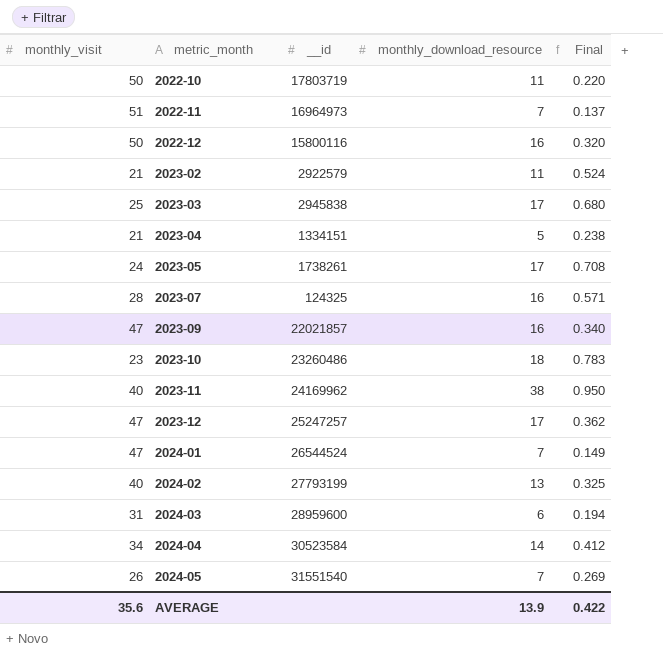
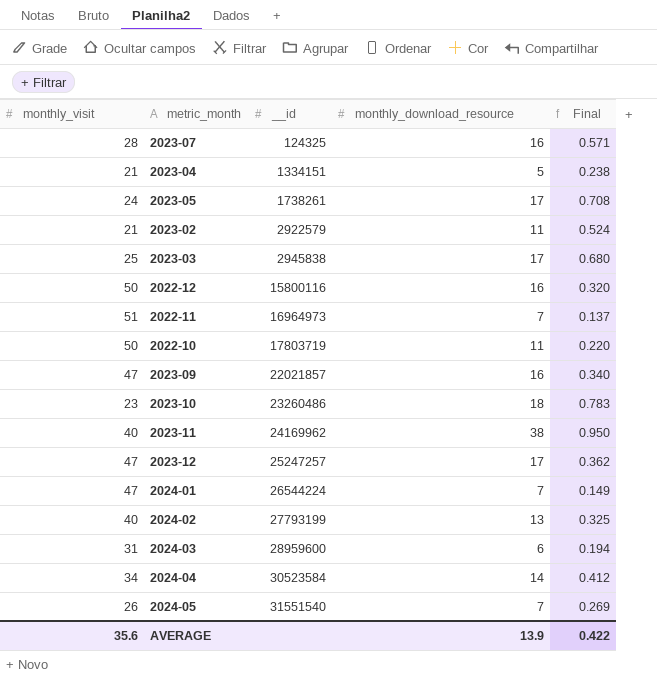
row order: metric_month ascending -> __id ascending
2024-01 | __id: 26544524 -> 26544224

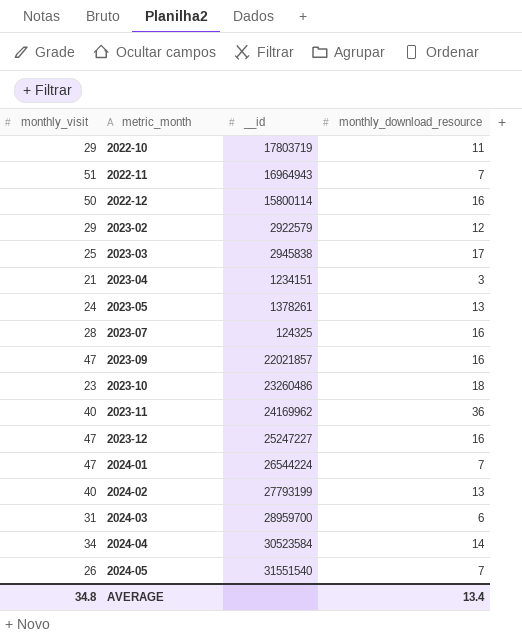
row order: __id ascending -> metric_month ascending
column Final | formula: [monthly_download_resource] / [monthly_visit] -> none
2022-10 | monthly_visit: 50 -> 29
2022-11 | __id: 16964973 -> 16964943
2022-12 | __id: 15800116 -> 15800114
2023-02 | monthly_visit: 21 -> 29
2023-02 | monthly_download_resource: 11 -> 12
2023-04 | __id: 1334151 -> 1234151
2023-04 | monthly_download_resource: 5 -> 3
2023-05 | __id: 1738261 -> 1378261
2023-05 | monthly_download_resource: 17 -> 13
2023-11 | monthly_download_resource: 38 -> 36
2023-12 | __id: 25247257 -> 25247227
2023-12 | monthly_download_resource: 17 -> 16
2024-03 | __id: 28959600 -> 28959700
AVERAGE | monthly_visit: 35.6 -> 34.8
AVERAGE | monthly_download_resource: 13.9 -> 13.4

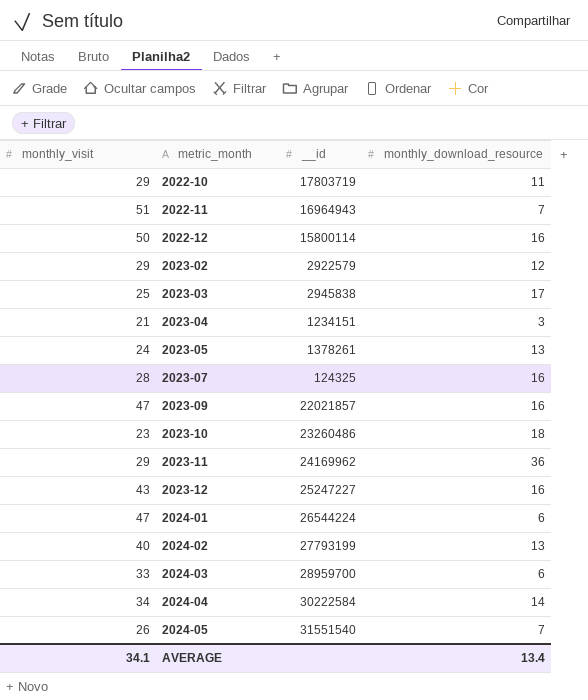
2023-11 | monthly_visit: 40 -> 29
2023-12 | monthly_visit: 47 -> 43
2024-01 | monthly_download_resource: 7 -> 6
2024-03 | monthly_visit: 31 -> 33
2024-04 | __id: 30523584 -> 30222584
AVERAGE | monthly_visit: 34.8 -> 34.1

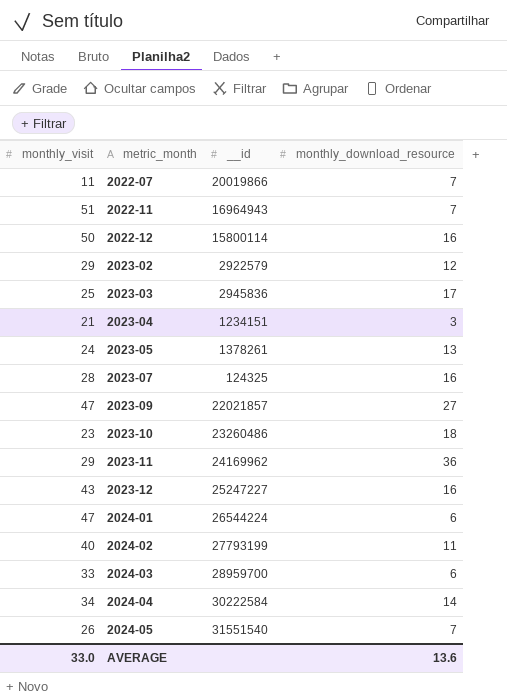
row 2022-10: 29 | 17803719 | 11 -> none
row 2022-07: none -> 11 | 20019866 | 7
2023-03 | __id: 2945838 -> 2945836
2023-09 | monthly_download_resource: 16 -> 27
2024-02 | monthly_download_resource: 13 -> 11
AVERAGE | monthly_visit: 34.1 -> 33.0
AVERAGE | monthly_download_resource: 13.4 -> 13.6

